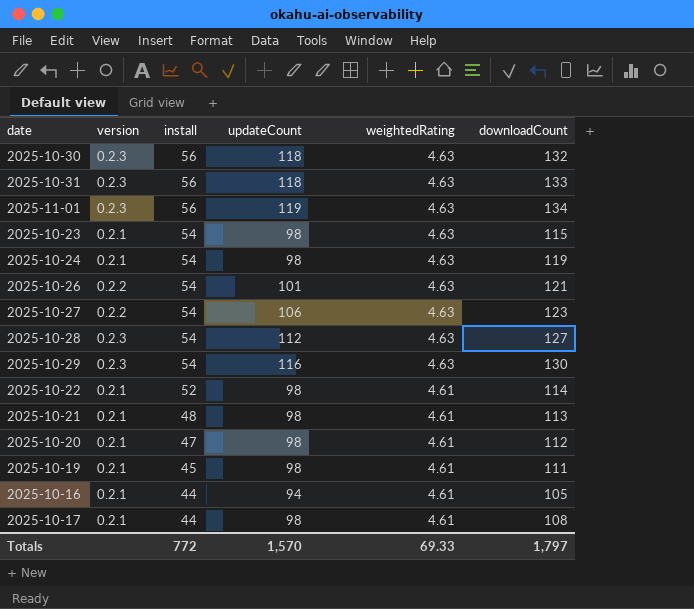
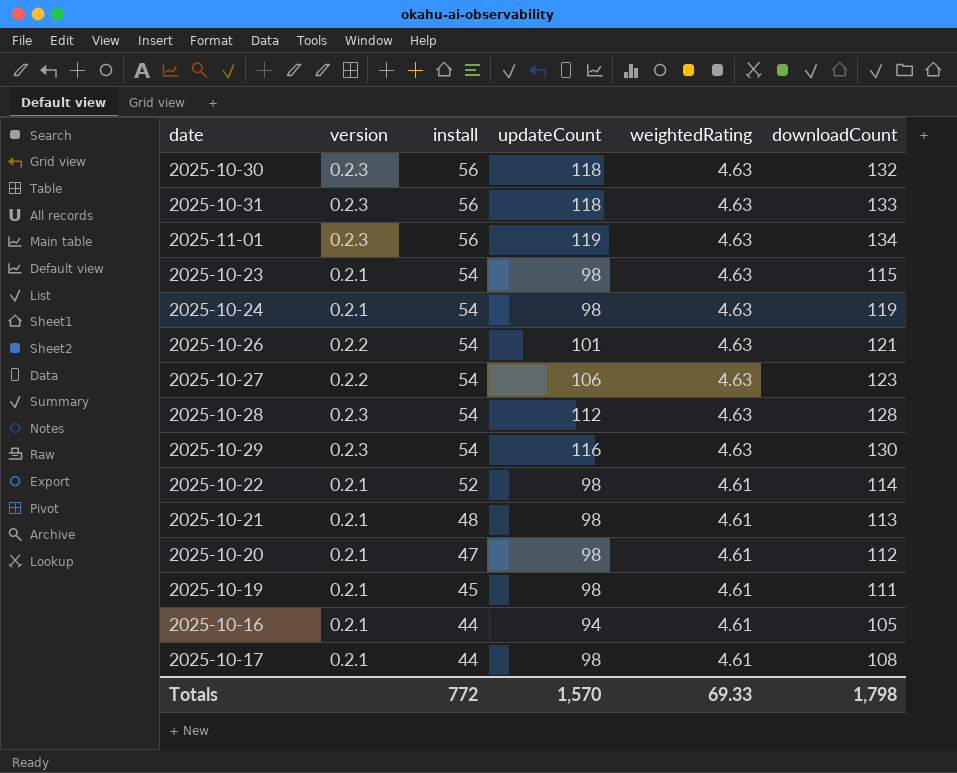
2025-10-28 | downloadCount: 127 -> 128
Totals | downloadCount: 1,797 -> 1,798

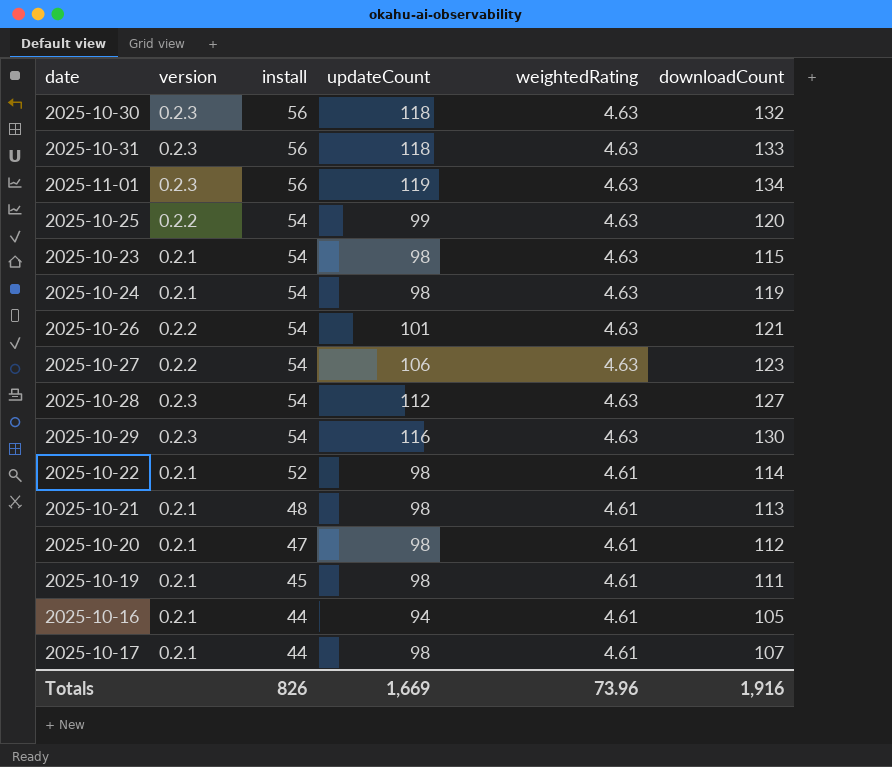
row 2025-10-25: none -> 0.2.2 | 54 | 99 | 4.63 | 120
2025-10-28 | downloadCount: 128 -> 127
2025-10-17 | downloadCount: 108 -> 107
Totals | install: 772 -> 826
Totals | updateCount: 1,570 -> 1,669
Totals | weightedRating: 69.33 -> 73.96
Totals | downloadCount: 1,798 -> 1,916

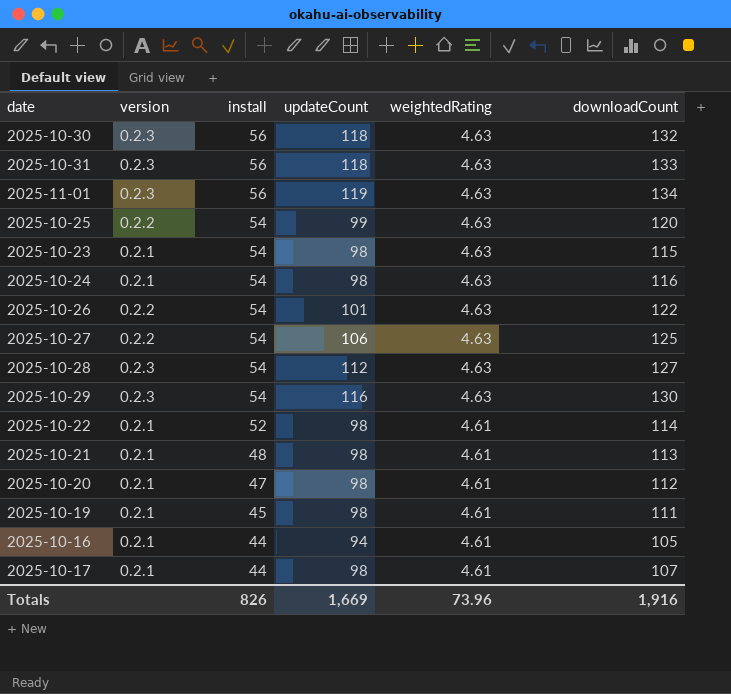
2025-10-24 | downloadCount: 119 -> 116
2025-10-26 | downloadCount: 121 -> 122
2025-10-27 | downloadCount: 123 -> 125

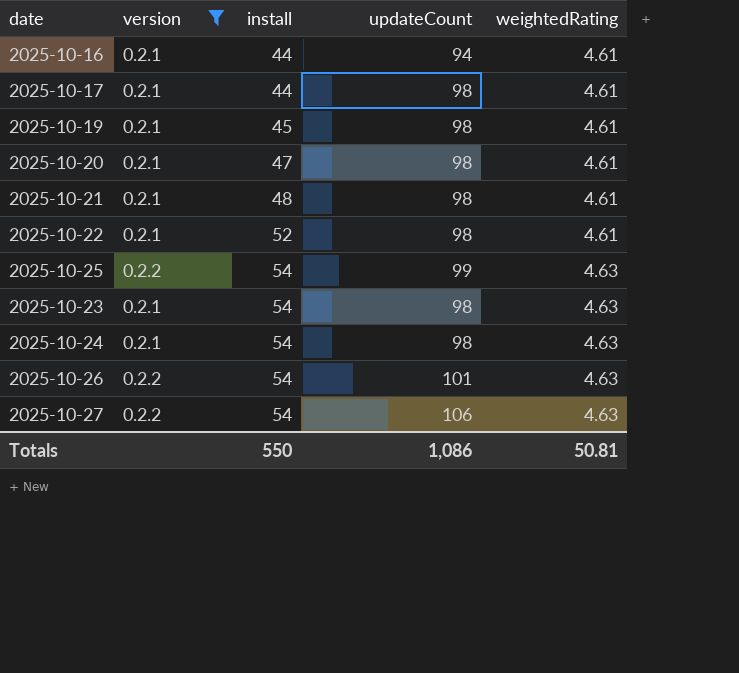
filter: none -> version != 0.2.3
row order: install descending -> install ascending
column downloadCount | position: 6 -> none
Totals | install: 826 -> 550
Totals | updateCount: 1,669 -> 1,086
Totals | weightedRating: 73.96 -> 50.81

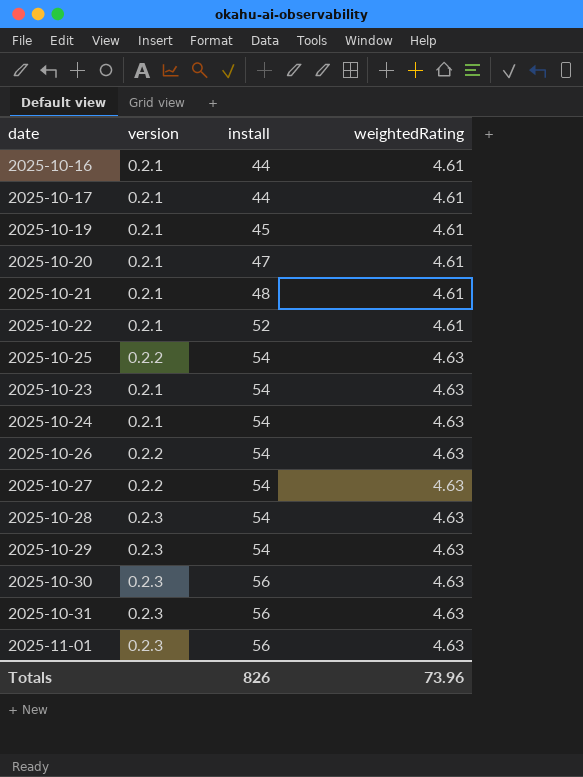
filter: version != 0.2.3 -> none
column updateCount | position: 4 -> none
Totals | install: 550 -> 826
Totals | weightedRating: 50.81 -> 73.96

